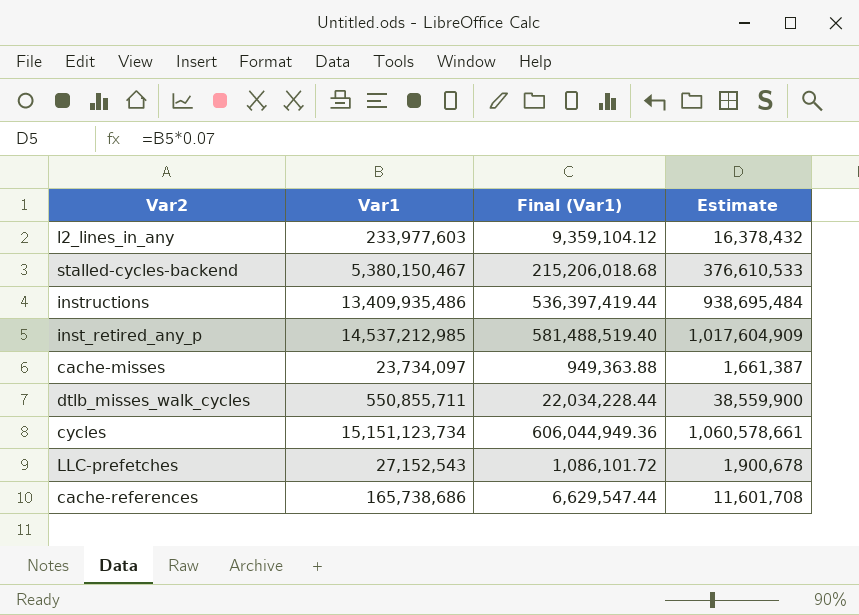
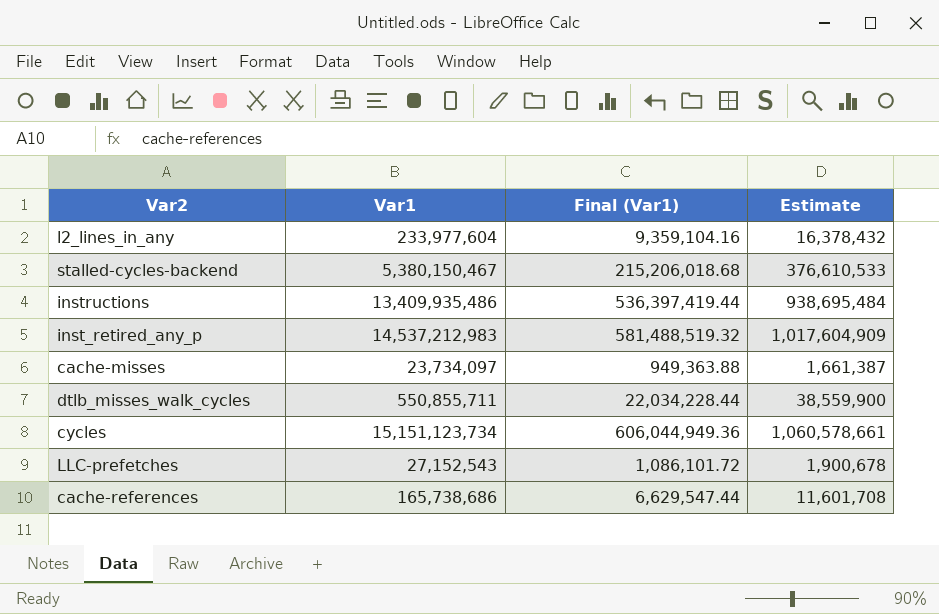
l2_lines_in_any | Var1: 233,977,603 -> 233,977,604
l2_lines_in_any | Final (Var1): 9,359,104.12 -> 9,359,104.16
inst_retired_any_p | Var1: 14,537,212,985 -> 14,537,212,983
inst_retired_any_p | Final (Var1): 581,488,519.40 -> 581,488,519.32

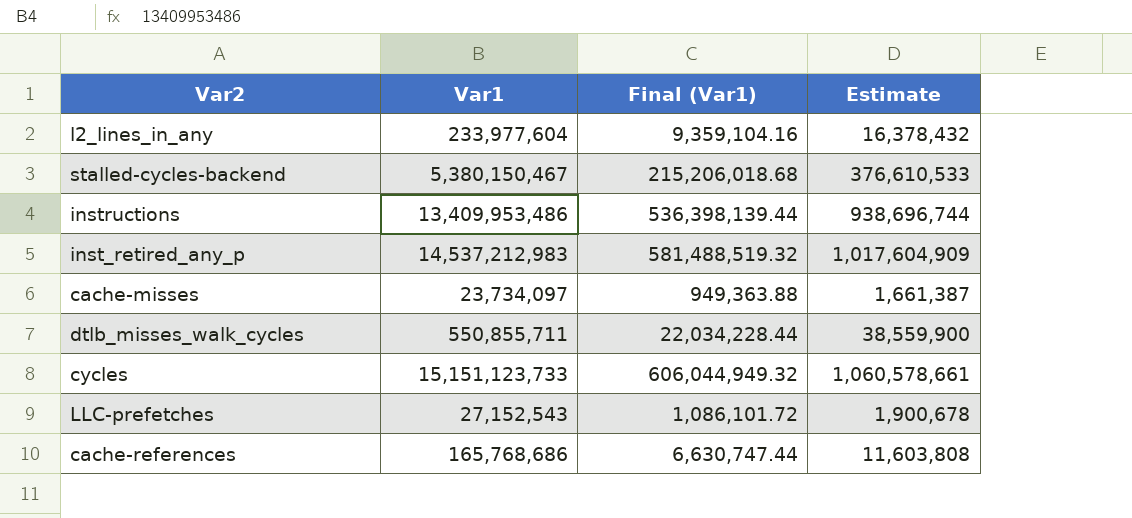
instructions | Var1: 13,409,935,486 -> 13,409,953,486
instructions | Final (Var1): 536,397,419.44 -> 536,398,139.44
instructions | Estimate: 938,695,484 -> 938,696,744
cycles | Var1: 15,151,123,734 -> 15,151,123,733
cycles | Final (Var1): 606,044,949.36 -> 606,044,949.32
cache-references | Var1: 165,738,686 -> 165,768,686
cache-references | Final (Var1): 6,629,547.44 -> 6,630,747.44
cache-references | Estimate: 11,601,708 -> 11,603,808

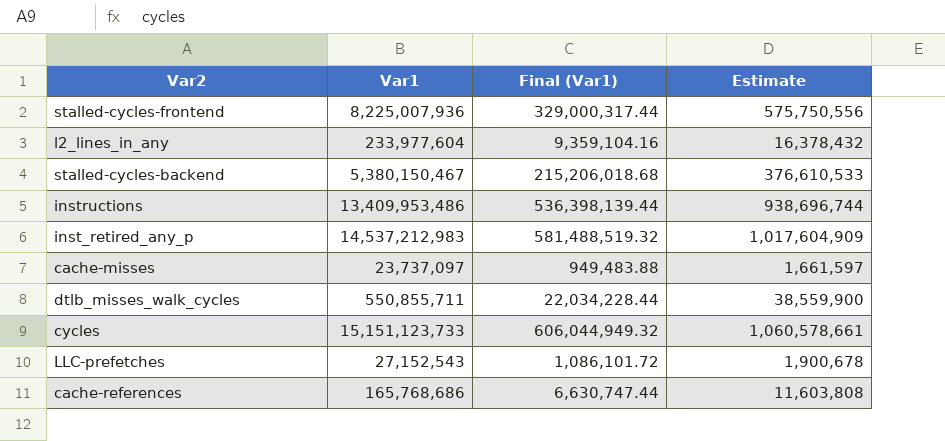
row stalled-cycles-frontend: none -> 8,225,007,936 | 329,000,317.44 | 575,750,556
cache-misses | Var1: 23,734,097 -> 23,737,097
cache-misses | Final (Var1): 949,363.88 -> 949,483.88
cache-misses | Estimate: 1,661,387 -> 1,661,597

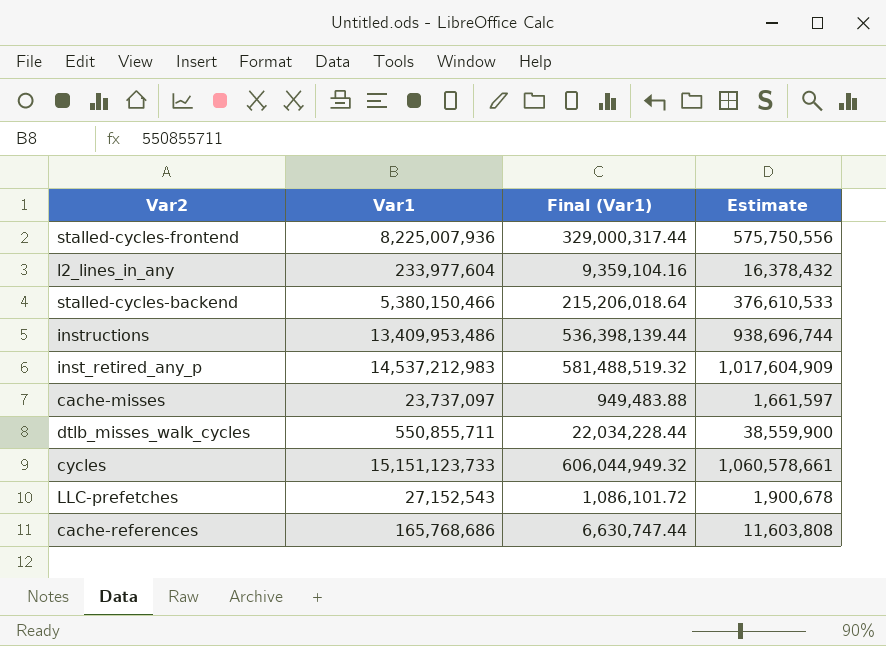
stalled-cycles-backend | Var1: 5,380,150,467 -> 5,380,150,466
stalled-cycles-backend | Final (Var1): 215,206,018.68 -> 215,206,018.64

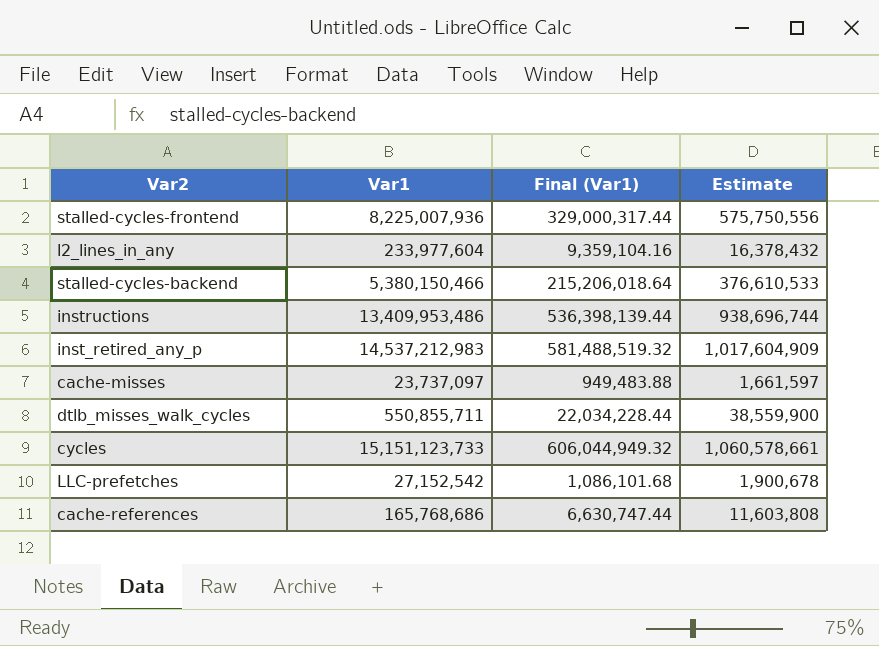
LLC-prefetches | Var1: 27,152,543 -> 27,152,542
LLC-prefetches | Final (Var1): 1,086,101.72 -> 1,086,101.68

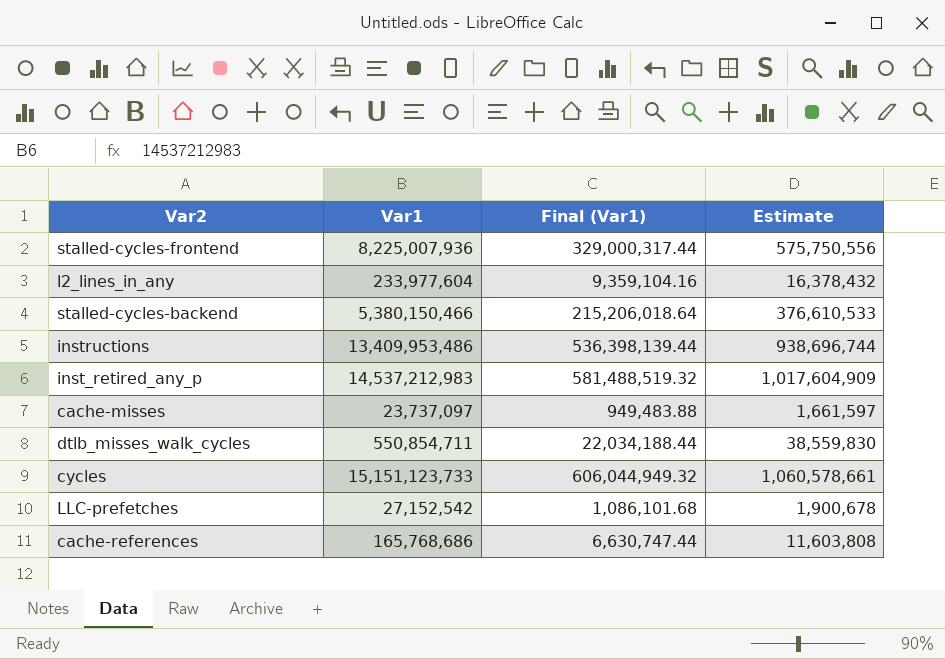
dtlb_misses_walk_cycles | Var1: 550,855,711 -> 550,854,711
dtlb_misses_walk_cycles | Final (Var1): 22,034,228.44 -> 22,034,188.44
dtlb_misses_walk_cycles | Estimate: 38,559,900 -> 38,559,830

